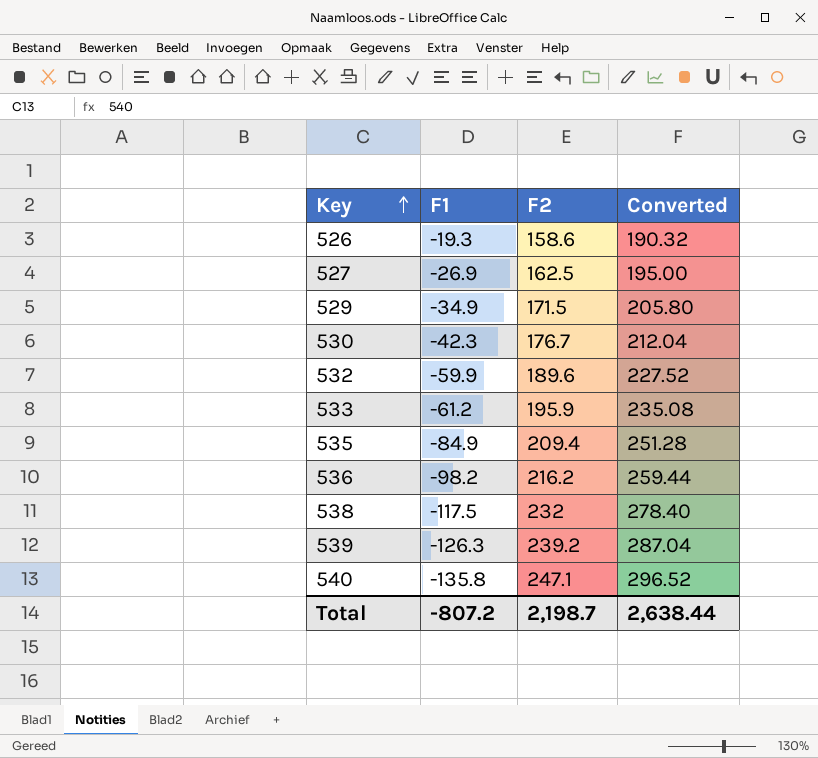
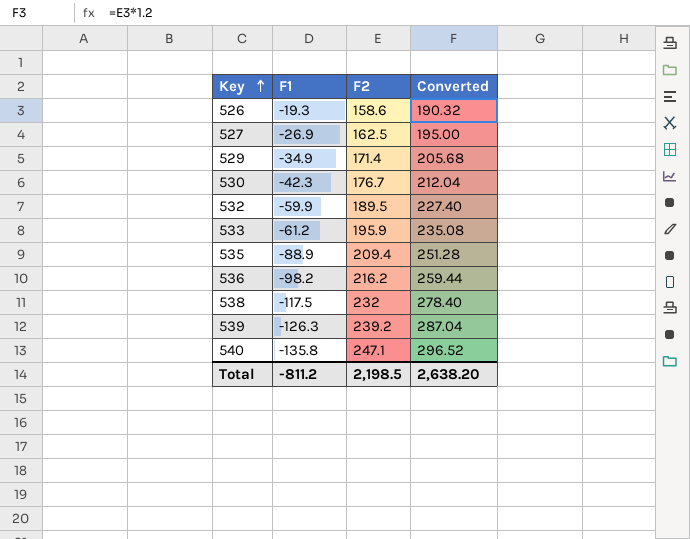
529 | F2: 171.5 -> 171.4
529 | Converted: 205.80 -> 205.68
532 | F2: 189.6 -> 189.5
532 | Converted: 227.52 -> 227.40
535 | F1: -84.9 -> -88.9
Total | F1: -807.2 -> -811.2
Total | F2: 2,198.7 -> 2,198.5
Total | Converted: 2,638.44 -> 2,638.20

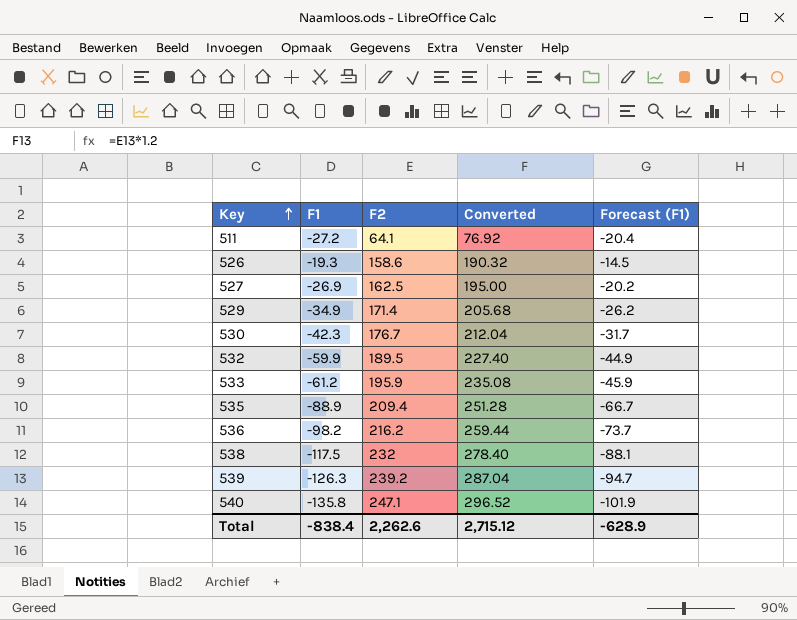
column Forecast (F1) | formula: none -> [F1] * 0.75
row 511: none -> -27.2 | 64.1 | 76.92 | -20.4
Total | F1: -811.2 -> -838.4
Total | F2: 2,198.5 -> 2,262.6
Total | Converted: 2,638.20 -> 2,715.12

